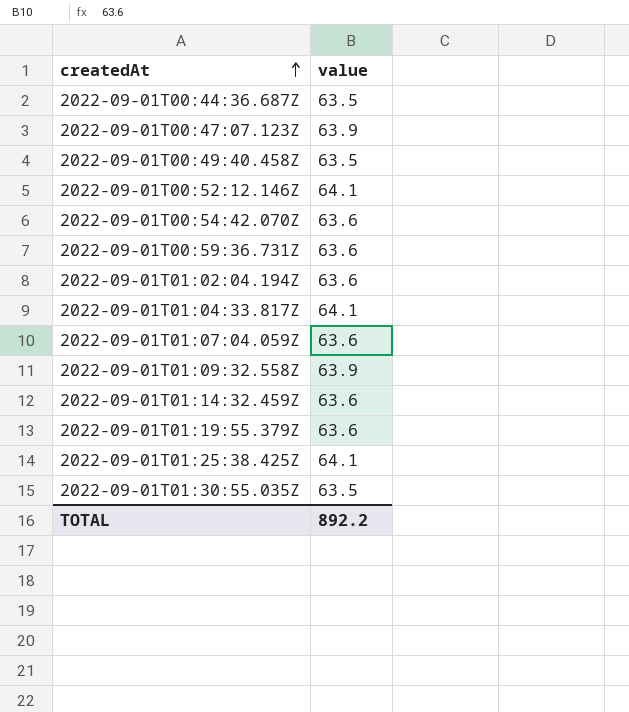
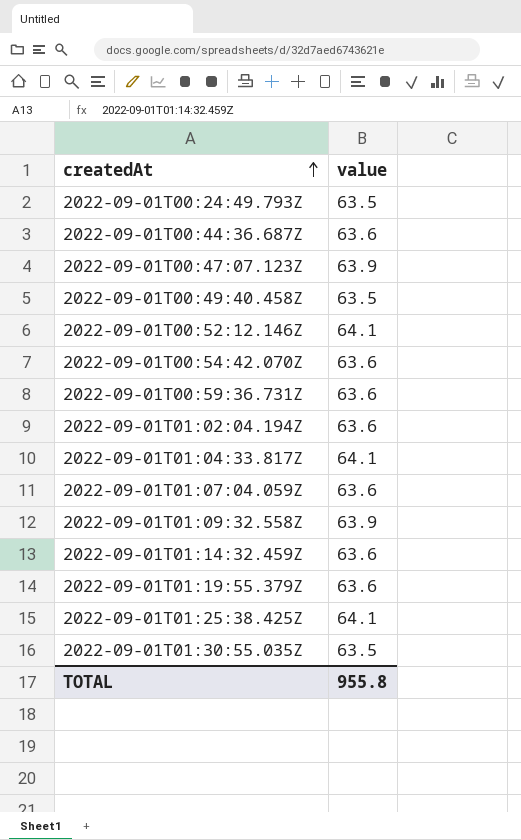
row 2022-09-01T00:24:49.793Z: none -> 63.5
2022-09-01T00:44:36.687Z | value: 63.5 -> 63.6
TOTAL | value: 892.2 -> 955.8

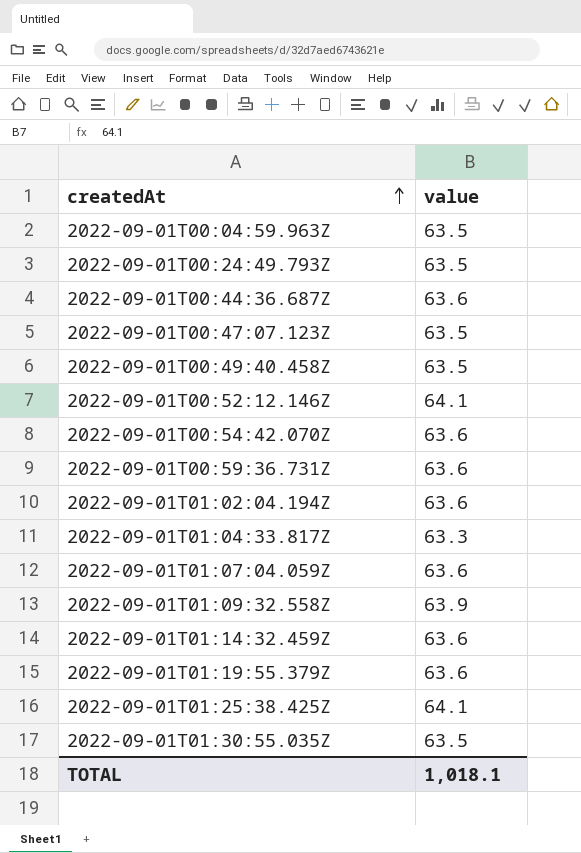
row 2022-09-01T00:04:59.963Z: none -> 63.5
2022-09-01T00:47:07.123Z | value: 63.9 -> 63.5
2022-09-01T01:04:33.817Z | value: 64.1 -> 63.3
TOTAL | value: 955.8 -> 1,018.1

